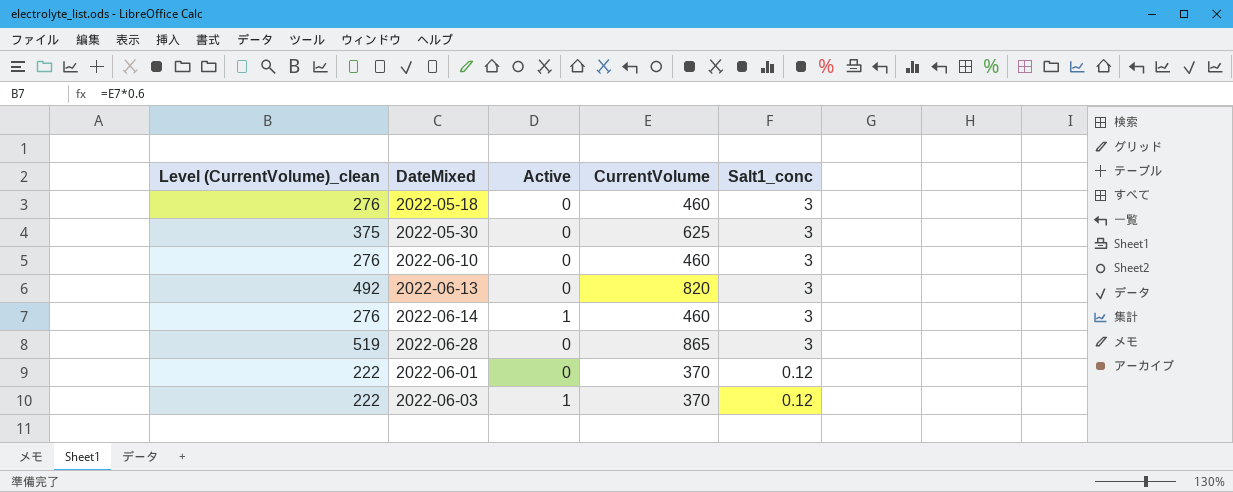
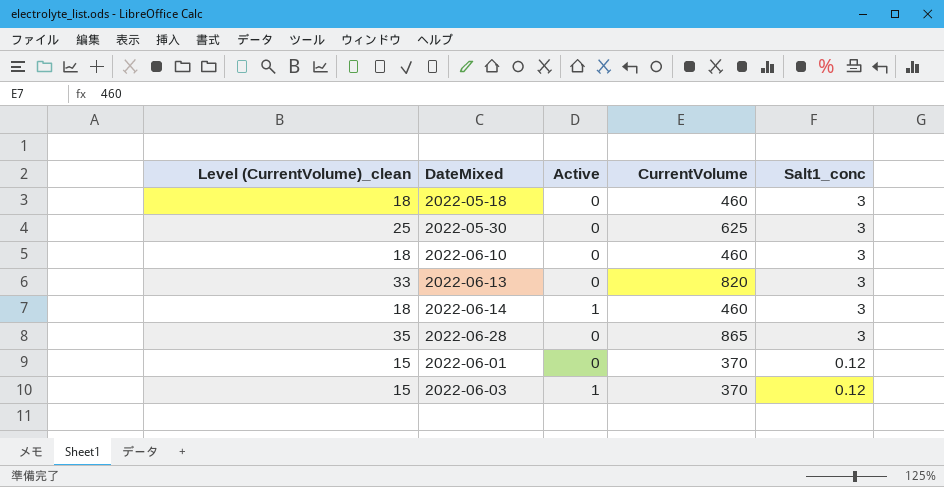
column Level (CurrentVolume)_clean | formula: [CurrentVolume] * 0.6 -> [CurrentVolume] * 0.04

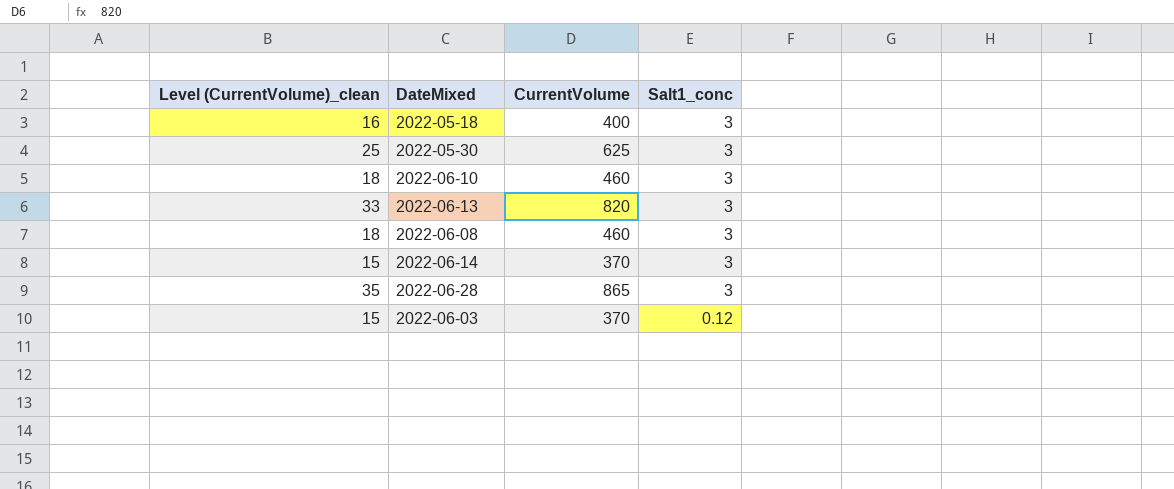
column Active | position: 3 -> none
row 2022-06-01: 15 | 0 | 370 | 0.12 -> none
2022-05-18 | Level (CurrentVolume)_clean: 18 -> 16
2022-05-18 | CurrentVolume: 460 -> 400
row 2022-06-08: none -> 18 | 460 | 3
2022-06-14 | Level (CurrentVolume)_clean: 18 -> 15
2022-06-14 | CurrentVolume: 460 -> 370

